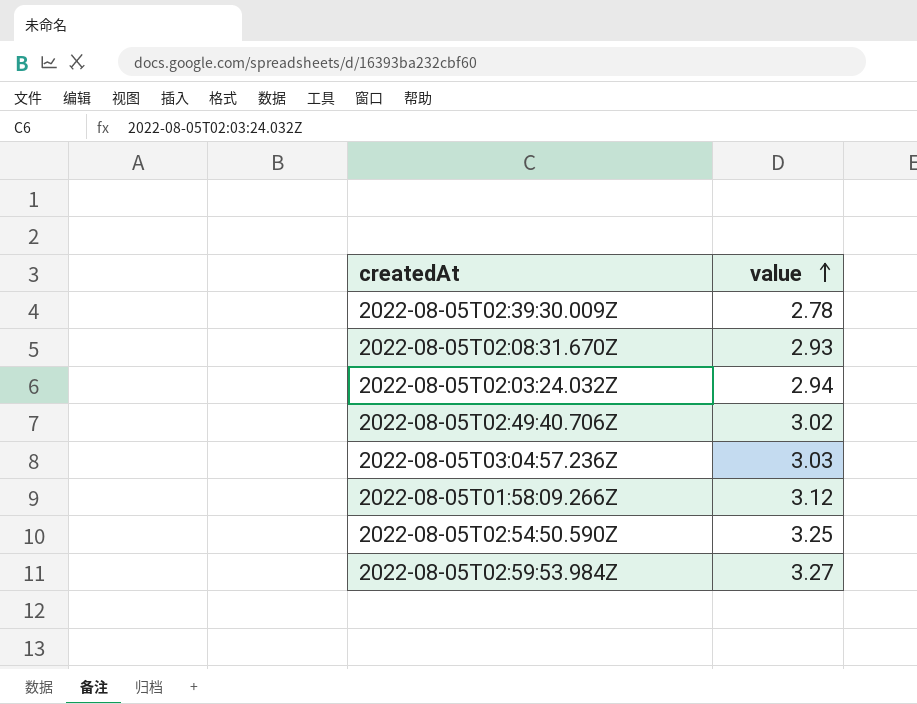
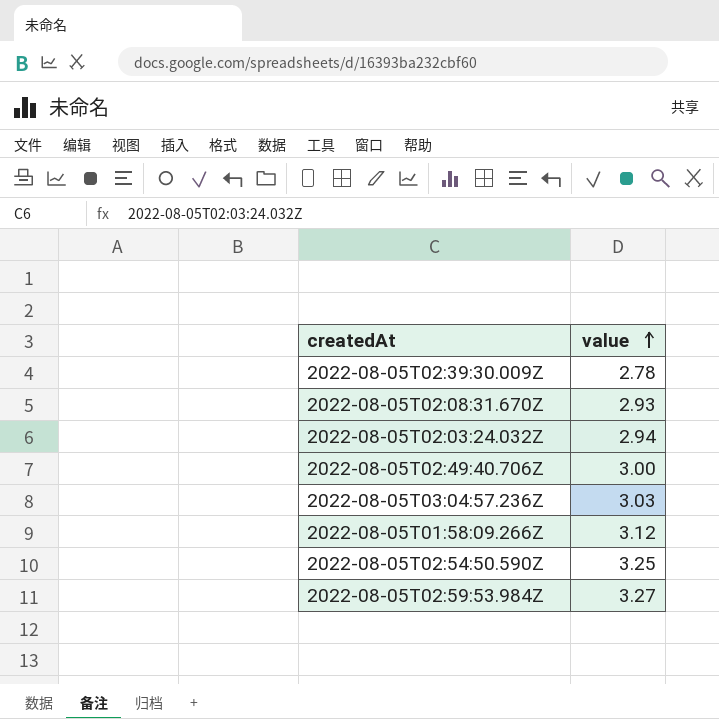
2022-08-05T02:49:40.706Z | value: 3.02 -> 3.00

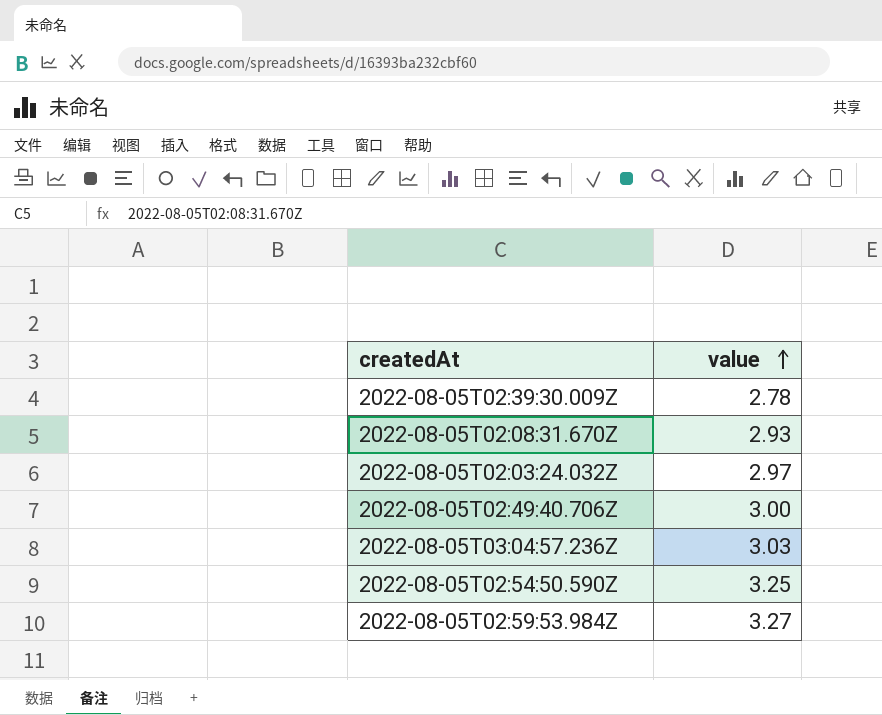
row 2022-08-05T01:58:09.266Z: 3.12 -> none
2022-08-05T02:03:24.032Z | value: 2.94 -> 2.97

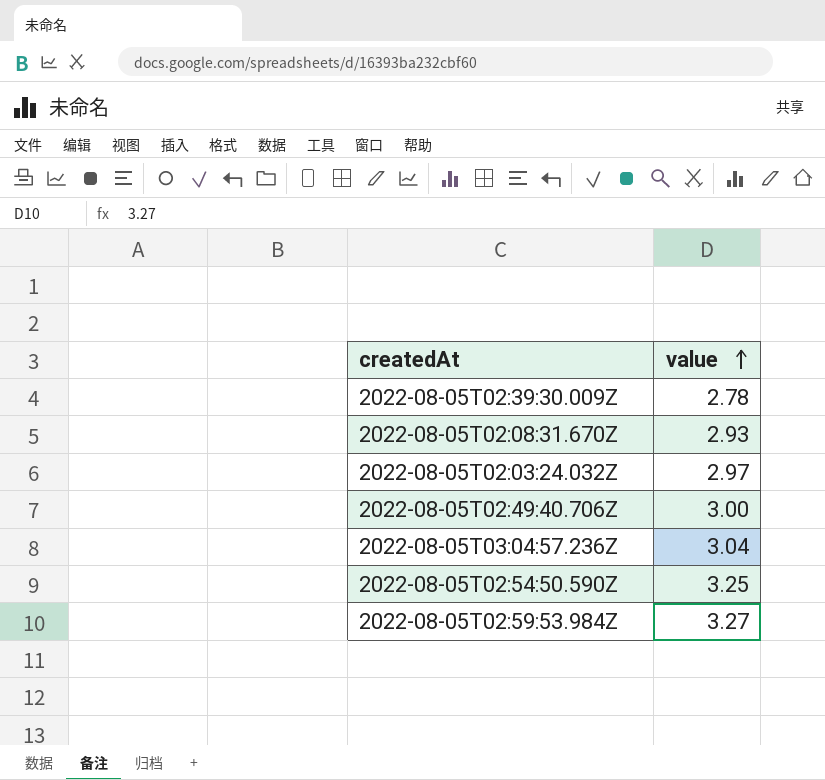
2022-08-05T03:04:57.236Z | value: 3.03 -> 3.04

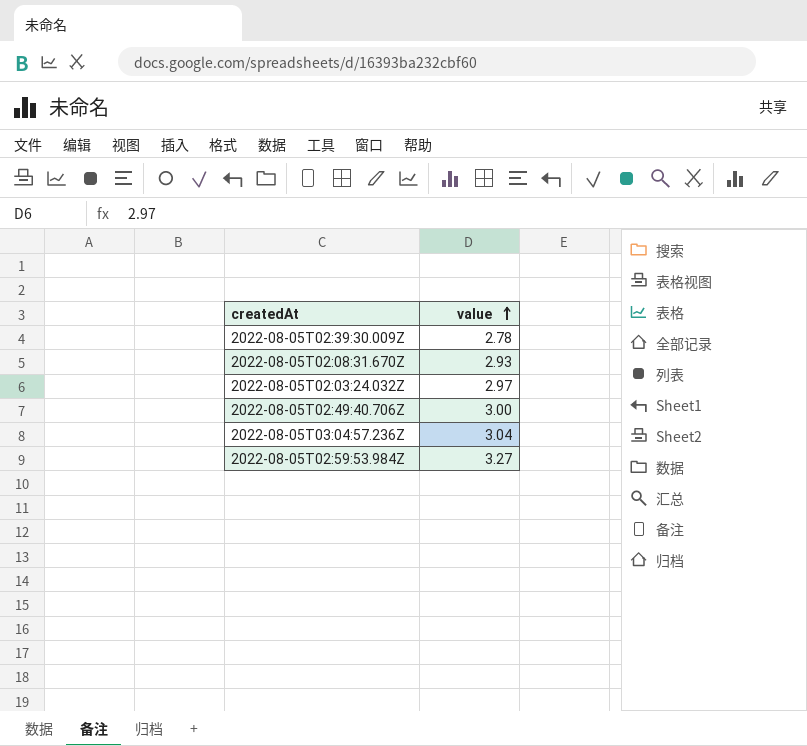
row 2022-08-05T02:54:50.590Z: 3.25 -> none

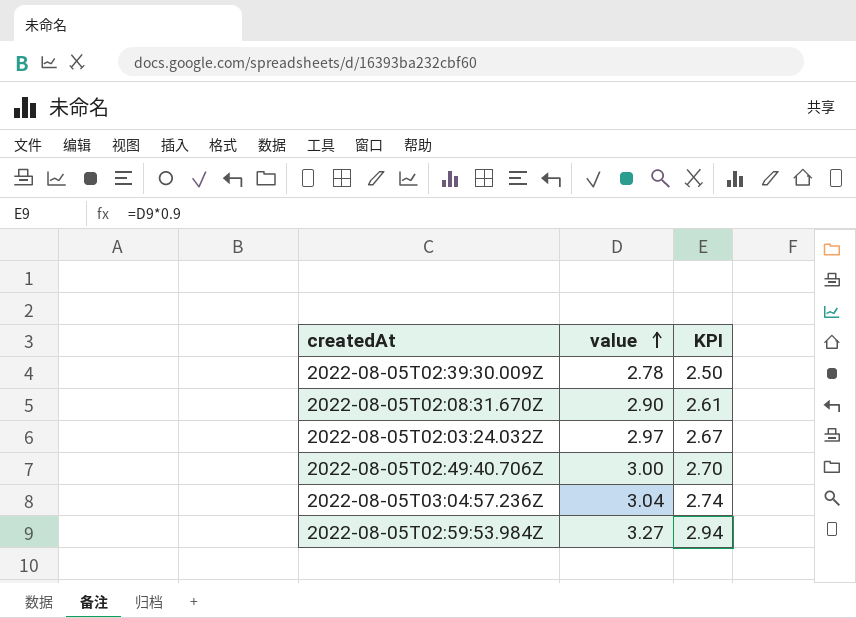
column KPI | formula: none -> [value] * 0.9
2022-08-05T02:08:31.670Z | value: 2.93 -> 2.90

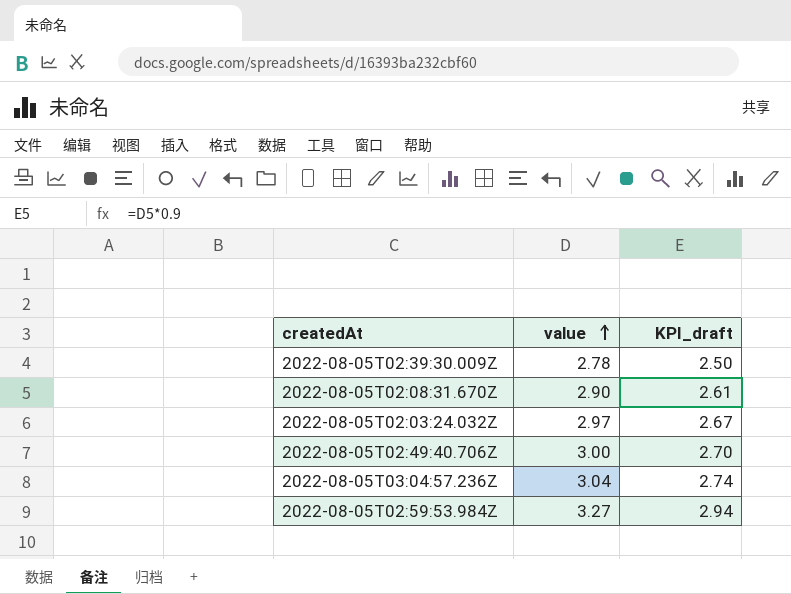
column name: KPI -> KPI_draft

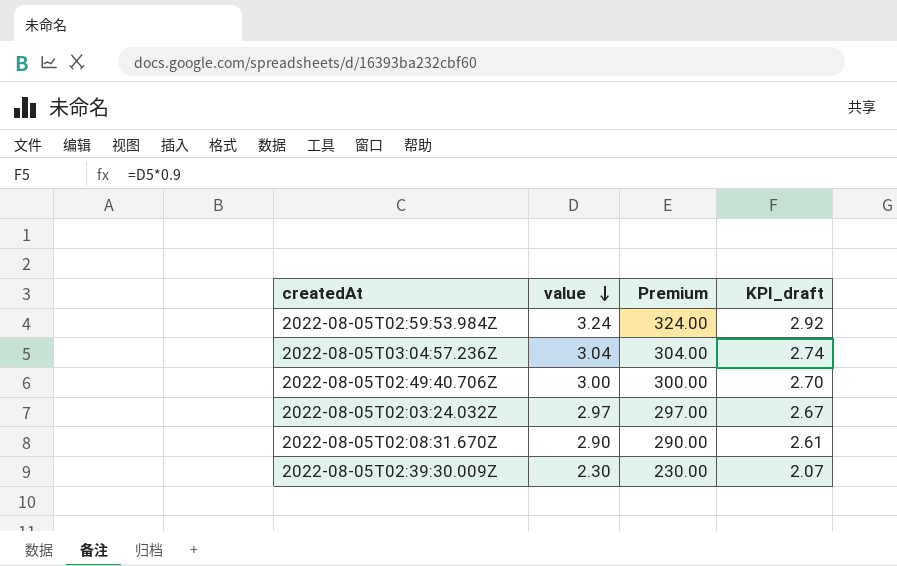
row order: value ascending -> value descending
column Premium | formula: none -> [value] * 100
2022-08-05T02:59:53.984Z | value: 3.27 -> 3.24
2022-08-05T02:59:53.984Z | KPI_draft: 2.94 -> 2.92
2022-08-05T02:39:30.009Z | value: 2.78 -> 2.30
2022-08-05T02:39:30.009Z | KPI_draft: 2.50 -> 2.07

